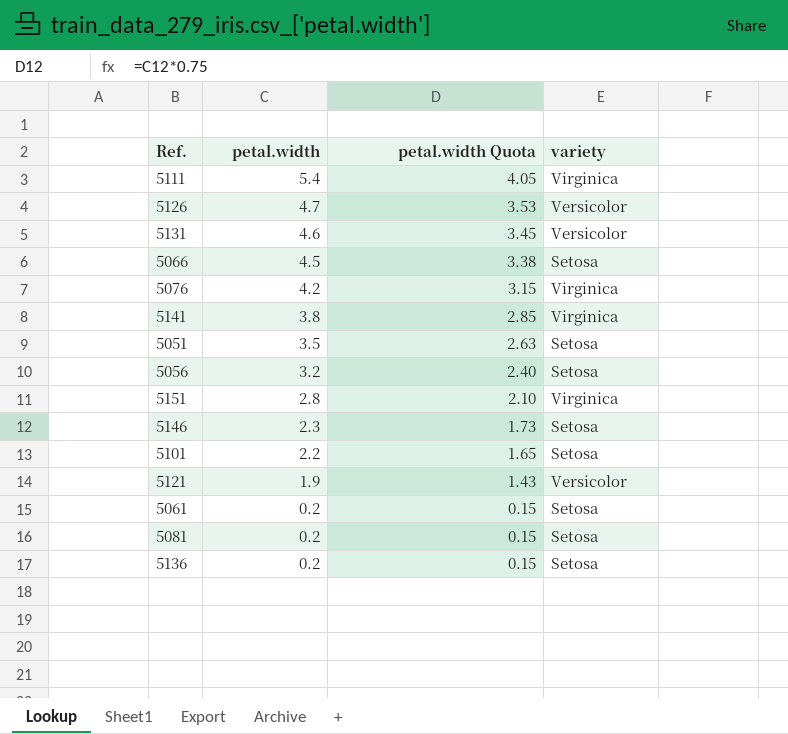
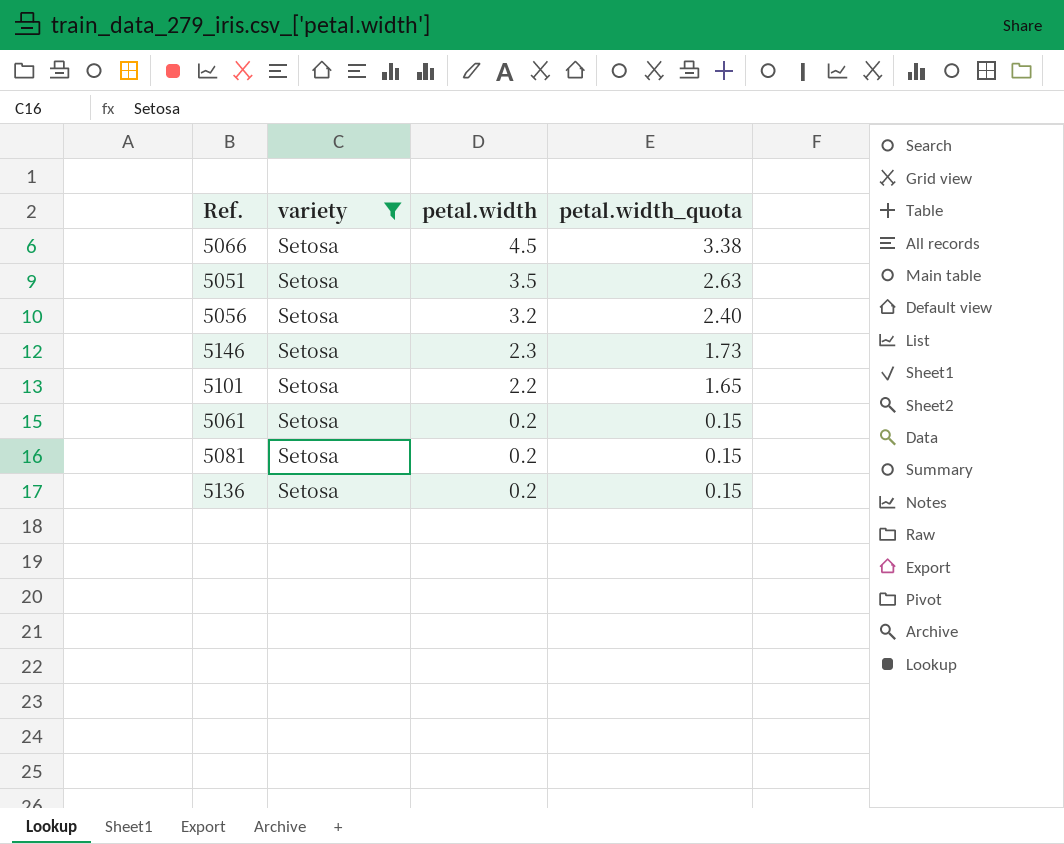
filter: none -> variety = Setosa
column variety | position: 4 -> 2
column name: petal.width Quota -> petal.width_quota

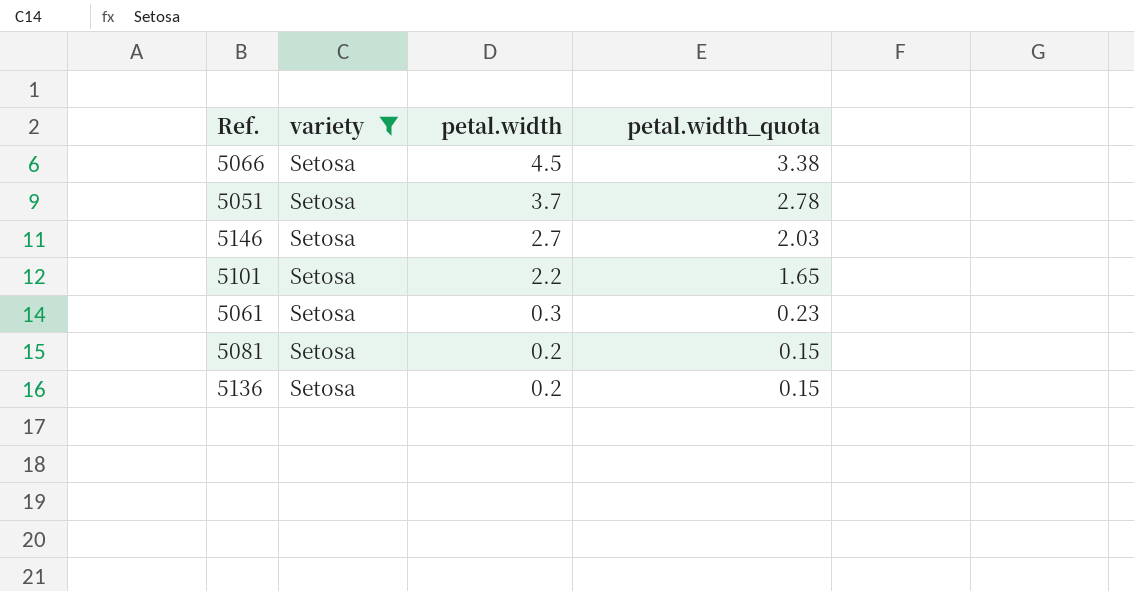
row 5056: Setosa | 3.2 | 2.40 -> none
5051 | petal.width: 3.5 -> 3.7
5051 | petal.width_quota: 2.63 -> 2.78
5146 | petal.width: 2.3 -> 2.7
5146 | petal.width_quota: 1.73 -> 2.03
5061 | petal.width: 0.2 -> 0.3
5061 | petal.width_quota: 0.15 -> 0.23

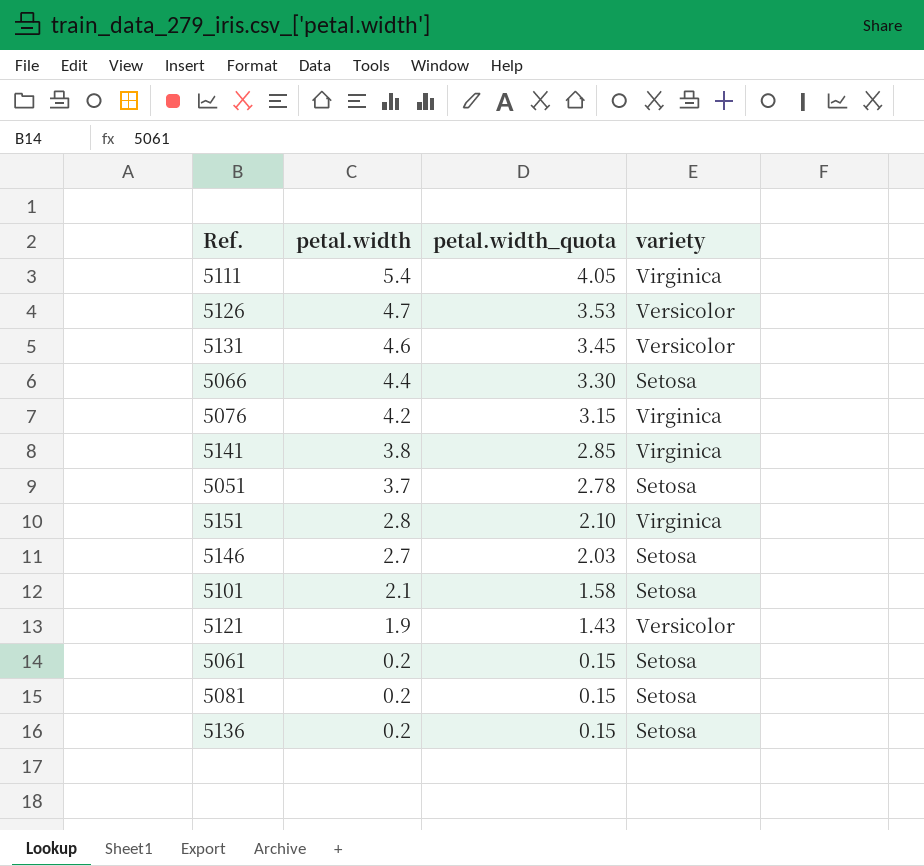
filter: variety = Setosa -> none
column variety | position: 2 -> 4
5066 | petal.width: 4.5 -> 4.4
5066 | petal.width_quota: 3.38 -> 3.30
5101 | petal.width: 2.2 -> 2.1
5101 | petal.width_quota: 1.65 -> 1.58
5061 | petal.width: 0.3 -> 0.2
5061 | petal.width_quota: 0.23 -> 0.15

